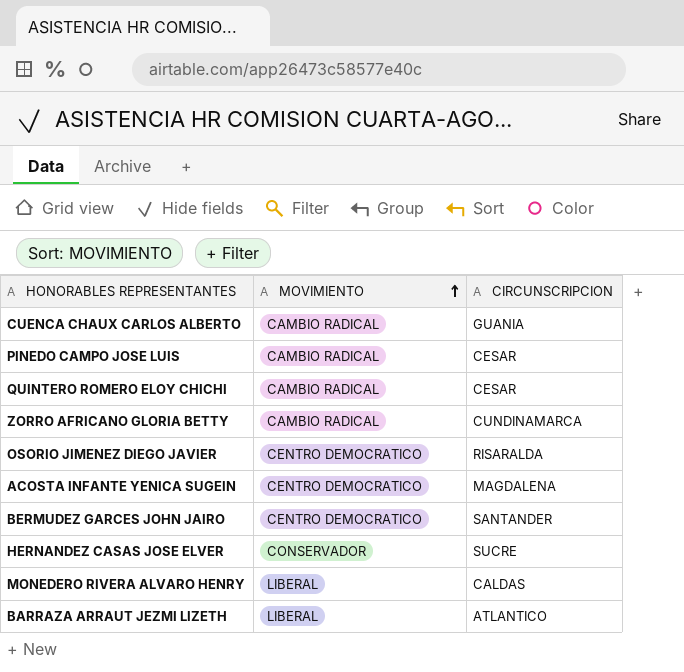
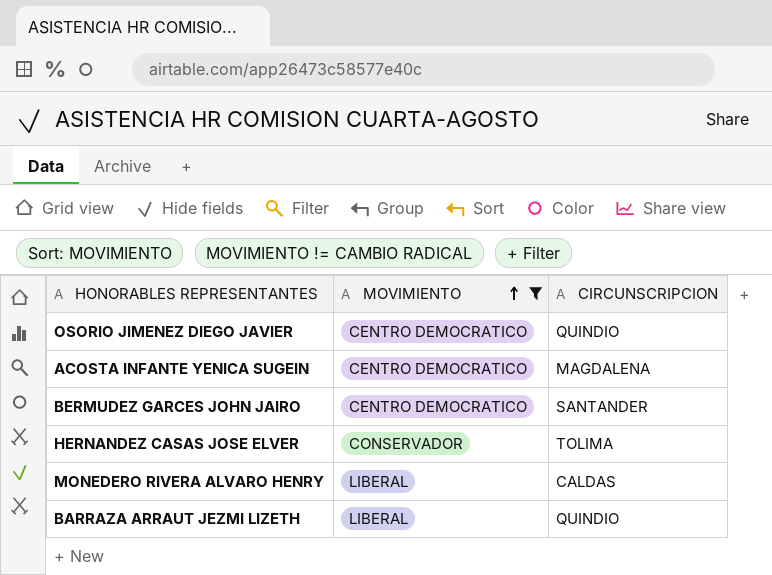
filter: none -> MOVIMIENTO != CAMBIO RADICAL
OSORIO JIMENEZ DIEGO JAVIER | CIRCUNSCRIPCION: RISARALDA -> QUINDIO
HERNANDEZ CASAS JOSE ELVER | CIRCUNSCRIPCION: SUCRE -> TOLIMA
BARRAZA ARRAUT JEZMI LIZETH | CIRCUNSCRIPCION: ATLANTICO -> QUINDIO

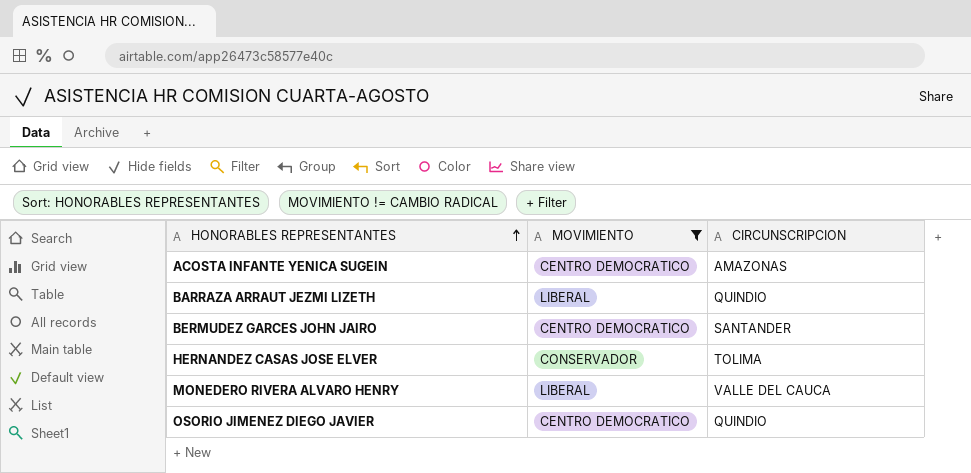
row order: MOVIMIENTO ascending -> HONORABLES REPRESENTANTES ascending
ACOSTA INFANTE YENICA SUGEIN | CIRCUNSCRIPCION: MAGDALENA -> AMAZONAS
MONEDERO RIVERA ALVARO HENRY | CIRCUNSCRIPCION: CALDAS -> VALLE DEL CAUCA

